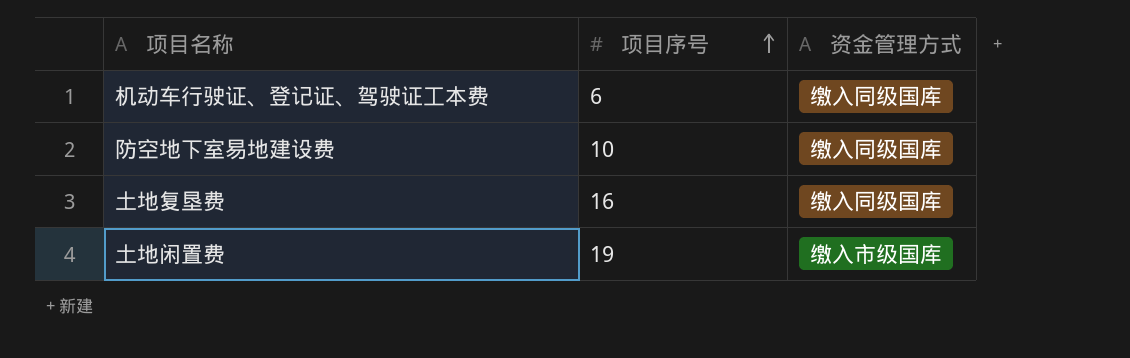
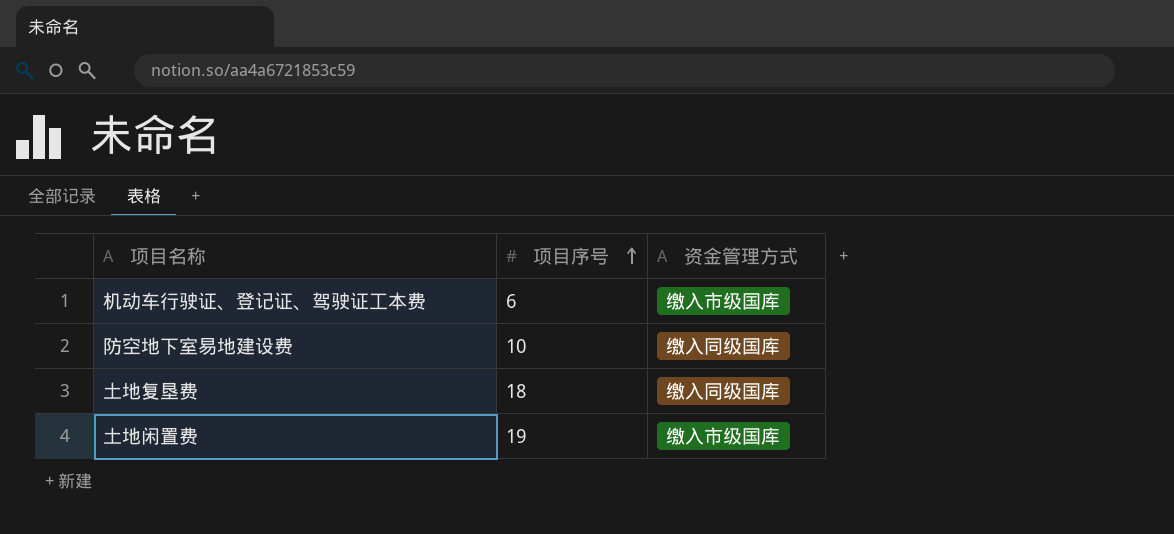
机动车行驶证、登记证、驾驶证工本费 | 资金管理方式: 缴入同级国库 -> 缴入市级国库
土地复垦费 | 项目序号: 16 -> 18

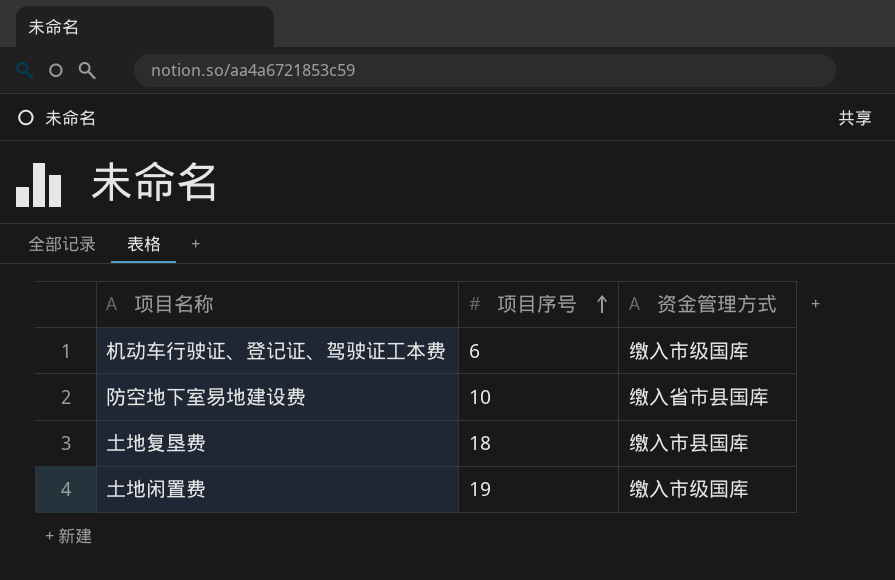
防空地下室易地建设费 | 资金管理方式: 缴入同级国库 -> 缴入省市县国库
土地复垦费 | 资金管理方式: 缴入同级国库 -> 缴入市县国库

